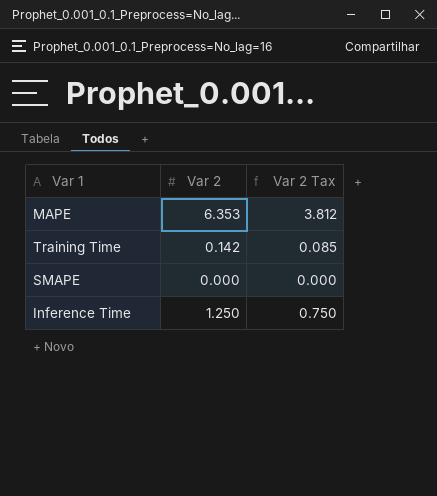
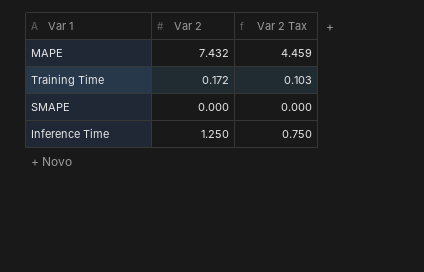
MAPE | Var 2: 6.353 -> 7.432
MAPE | Var 2 Tax: 3.812 -> 4.459
Training Time | Var 2: 0.142 -> 0.172
Training Time | Var 2 Tax: 0.085 -> 0.103

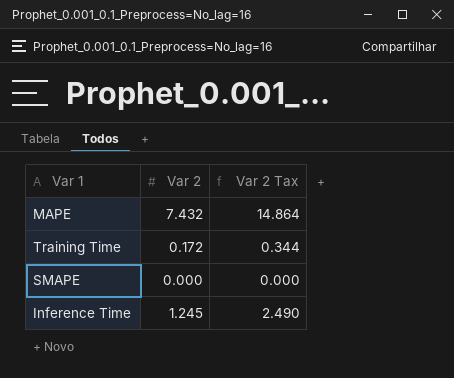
column Var 2 Tax | formula: [Var 2] * 0.6 -> [Var 2] * 2
Inference Time | Var 2: 1.250 -> 1.245

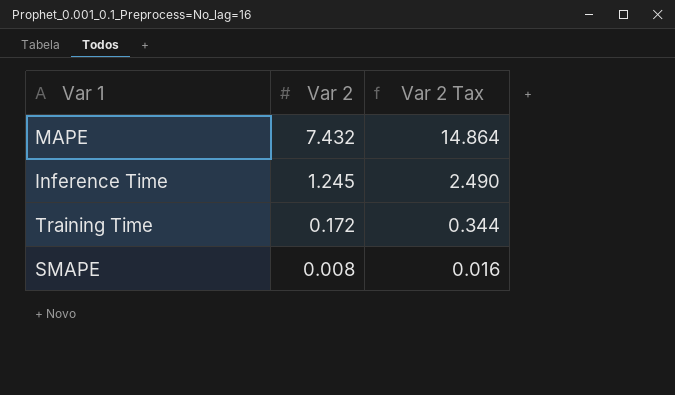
row order: none -> Var 2 descending
SMAPE | Var 2: 0.000 -> 0.008
SMAPE | Var 2 Tax: 0.000 -> 0.016

